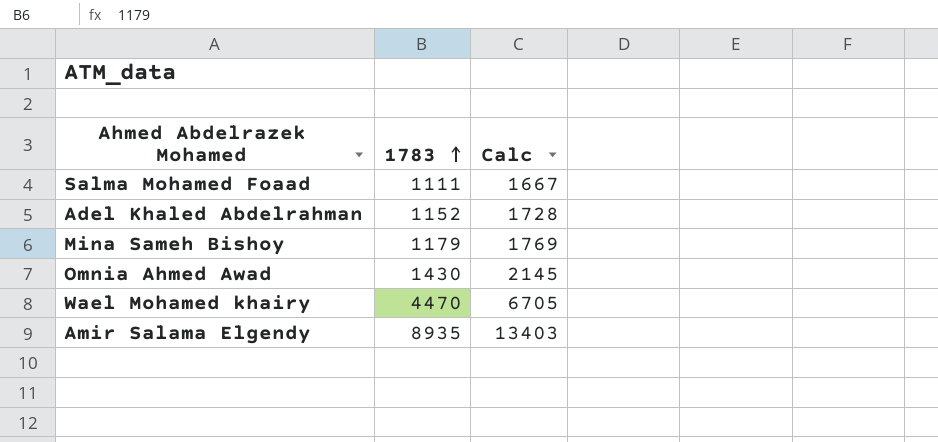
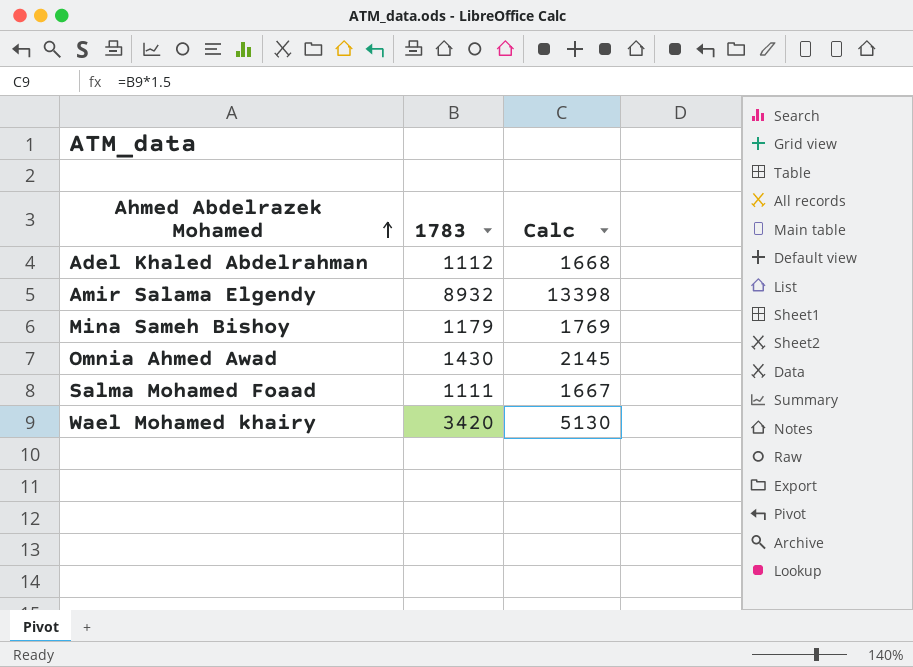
row order: 1783 ascending -> Ahmed Abdelrazek Mohamed ascending
Adel Khaled Abdelrahman | 1783: 1152 -> 1112
Adel Khaled Abdelrahman | Calc: 1728 -> 1668
Amir Salama Elgendy | 1783: 8935 -> 8932
Amir Salama Elgendy | Calc: 13403 -> 13398
Wael Mohamed khairy | 1783: 4470 -> 3420
Wael Mohamed khairy | Calc: 6705 -> 5130

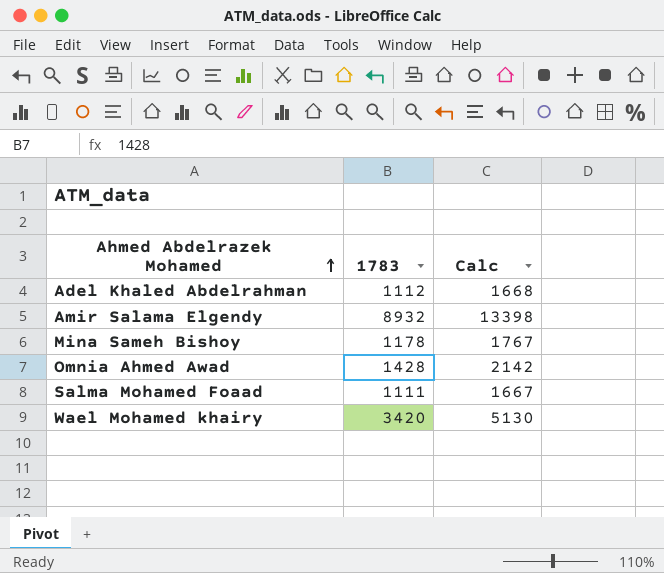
Mina Sameh Bishoy | 1783: 1179 -> 1178
Mina Sameh Bishoy | Calc: 1769 -> 1767
Omnia Ahmed Awad | 1783: 1430 -> 1428
Omnia Ahmed Awad | Calc: 2145 -> 2142

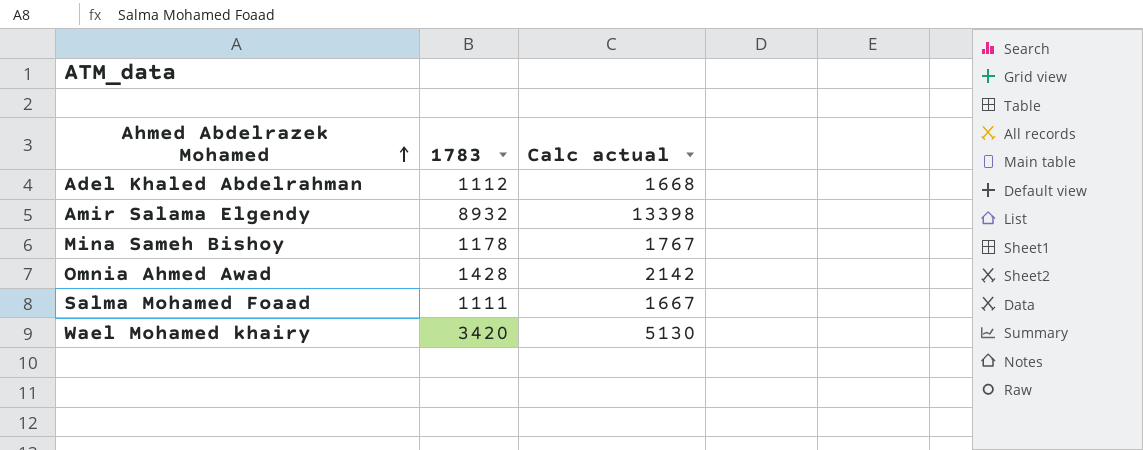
column name: Calc -> Calc actual

